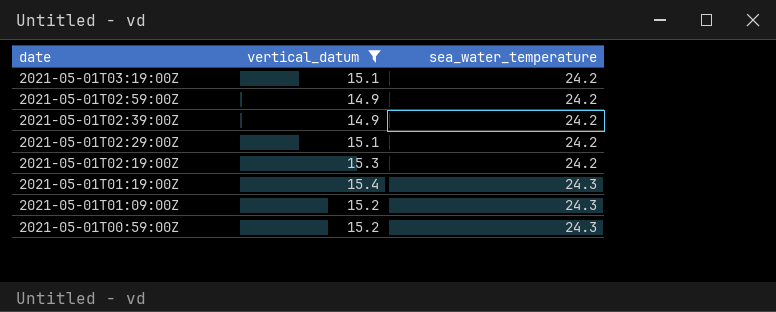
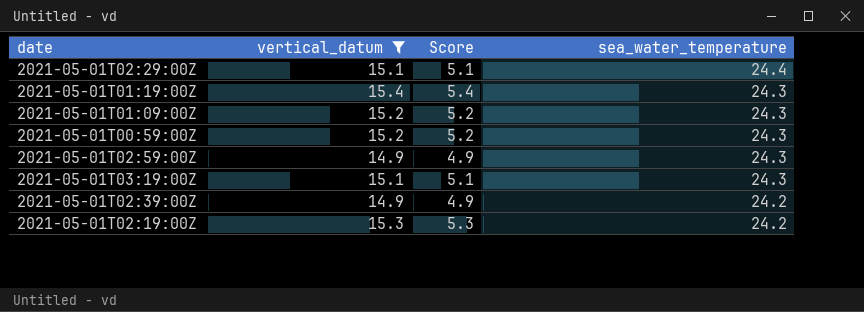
row order: date descending -> sea_water_temperature descending
column Score | formula: none -> [vertical_datum] - 10
2021-05-01T02:29:00Z | sea_water_temperature: 24.2 -> 24.4
2021-05-01T02:59:00Z | sea_water_temperature: 24.2 -> 24.3
2021-05-01T03:19:00Z | sea_water_temperature: 24.2 -> 24.3

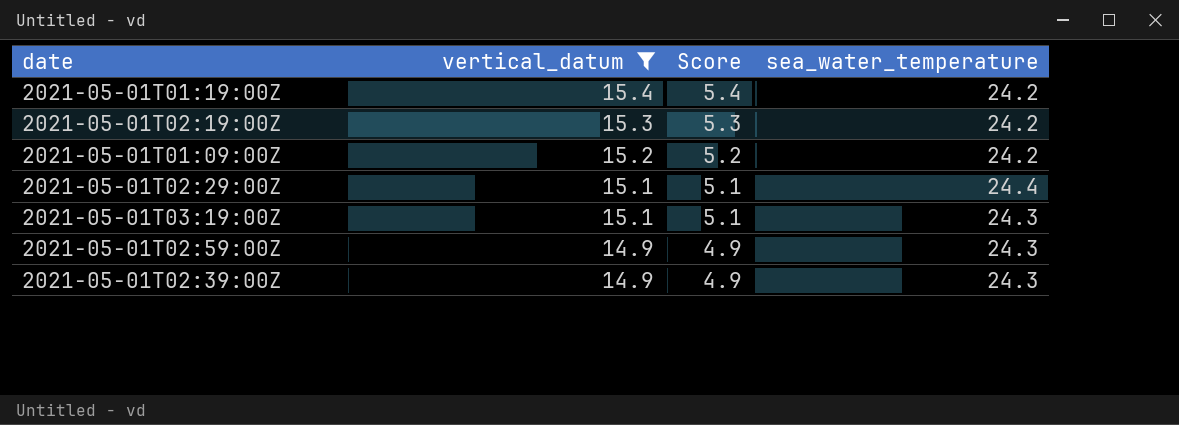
row order: sea_water_temperature descending -> vertical_datum descending
row 2021-05-01T00:59:00Z: 15.2 | 5.2 | 24.3 -> none
2021-05-01T01:19:00Z | sea_water_temperature: 24.3 -> 24.2
2021-05-01T01:09:00Z | sea_water_temperature: 24.3 -> 24.2
2021-05-01T02:39:00Z | sea_water_temperature: 24.2 -> 24.3

